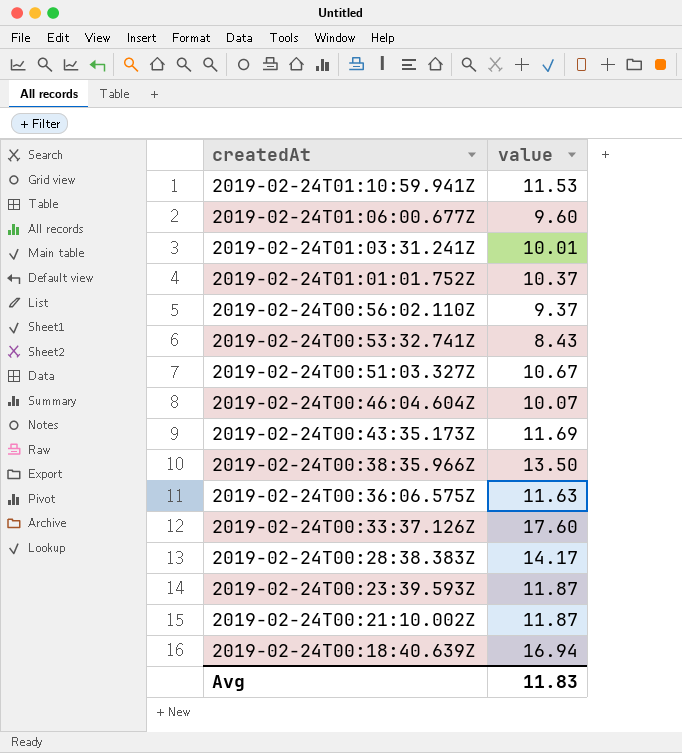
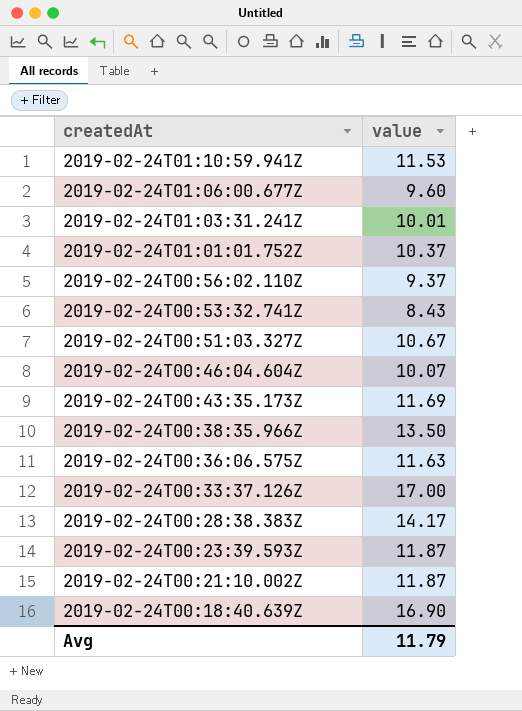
2019-02-24T00:33:37.126Z | value: 17.60 -> 17.00
2019-02-24T00:18:40.639Z | value: 16.94 -> 16.90
Avg | value: 11.83 -> 11.79

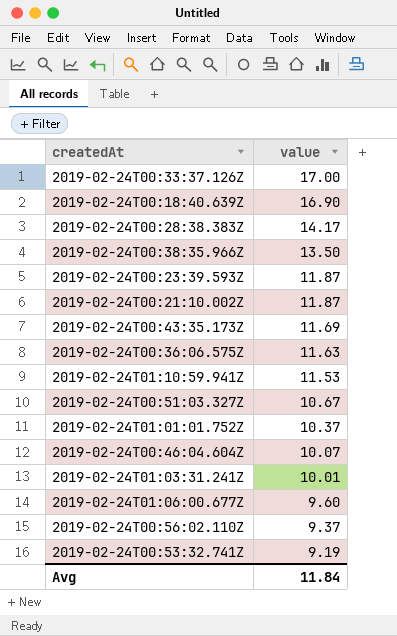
row order: createdAt descending -> value descending
2019-02-24T00:53:32.741Z | value: 8.43 -> 9.19
Avg | value: 11.79 -> 11.84

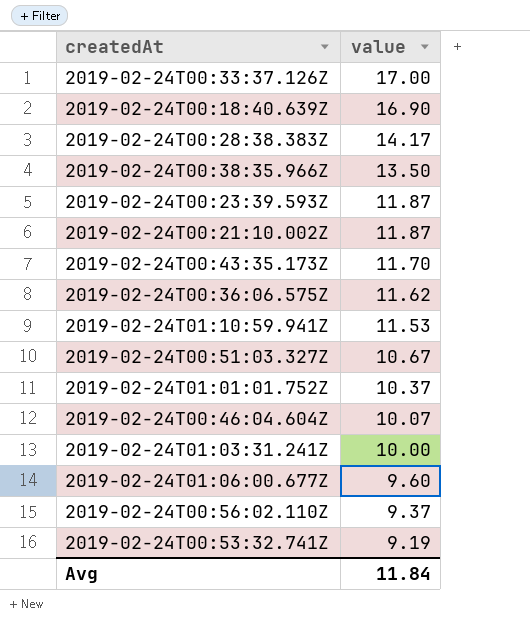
2019-02-24T00:43:35.173Z | value: 11.69 -> 11.70
2019-02-24T00:36:06.575Z | value: 11.63 -> 11.62
2019-02-24T01:03:31.241Z | value: 10.01 -> 10.00

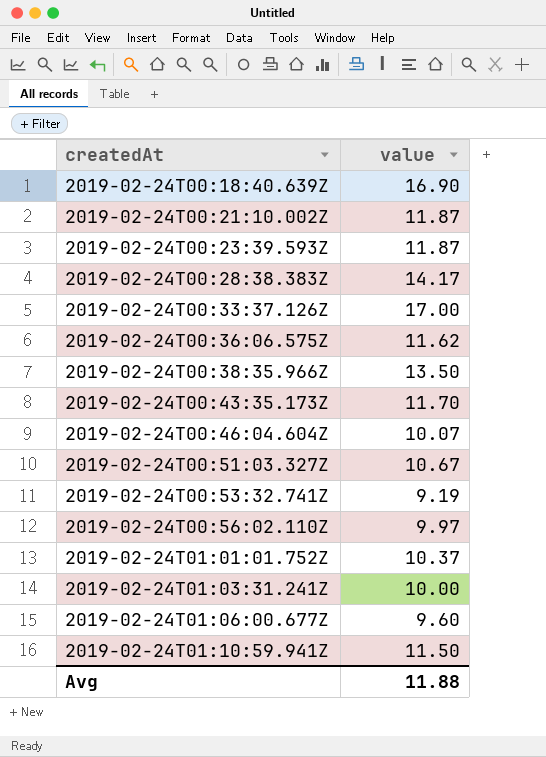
row order: value descending -> createdAt ascending
2019-02-24T00:56:02.110Z | value: 9.37 -> 9.97
2019-02-24T01:10:59.941Z | value: 11.53 -> 11.50
Avg | value: 11.84 -> 11.88

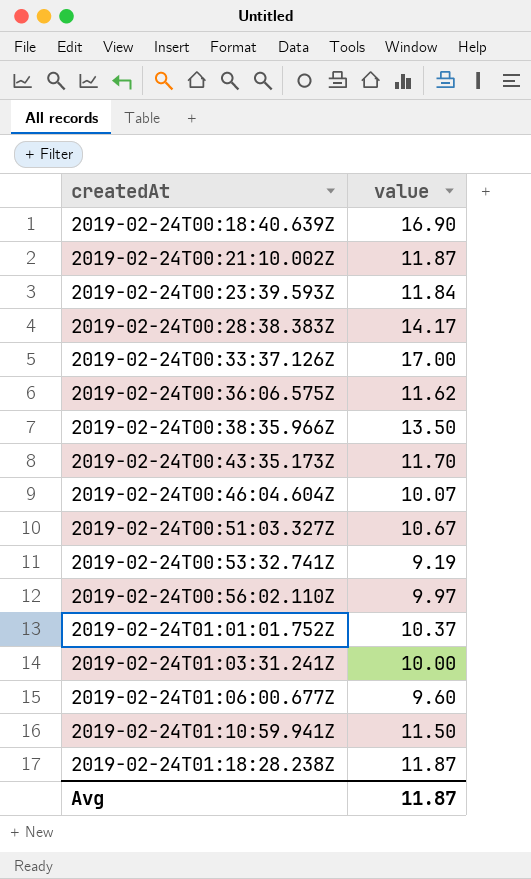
2019-02-24T00:23:39.593Z | value: 11.87 -> 11.84
row 2019-02-24T01:18:28.238Z: none -> 11.87
Avg | value: 11.88 -> 11.87

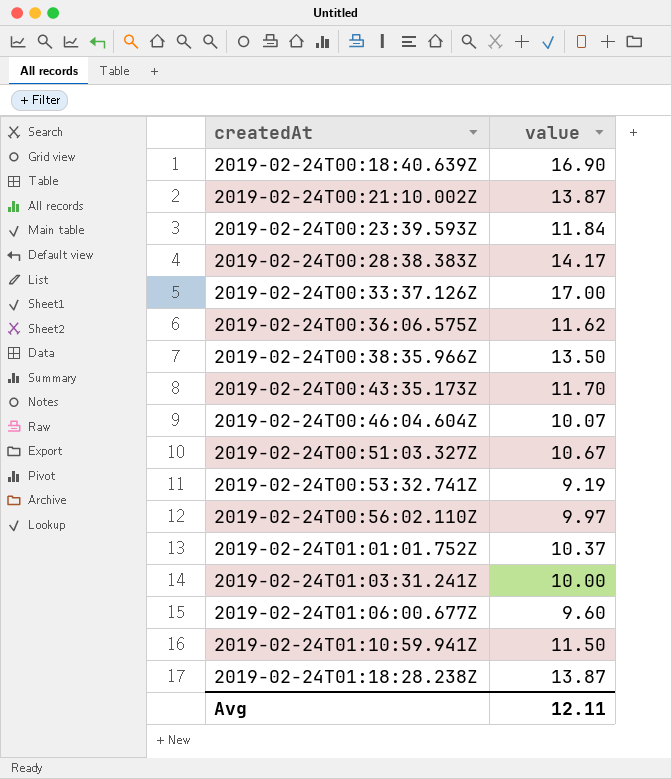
2019-02-24T00:21:10.002Z | value: 11.87 -> 13.87
2019-02-24T01:18:28.238Z | value: 11.87 -> 13.87
Avg | value: 11.87 -> 12.11

